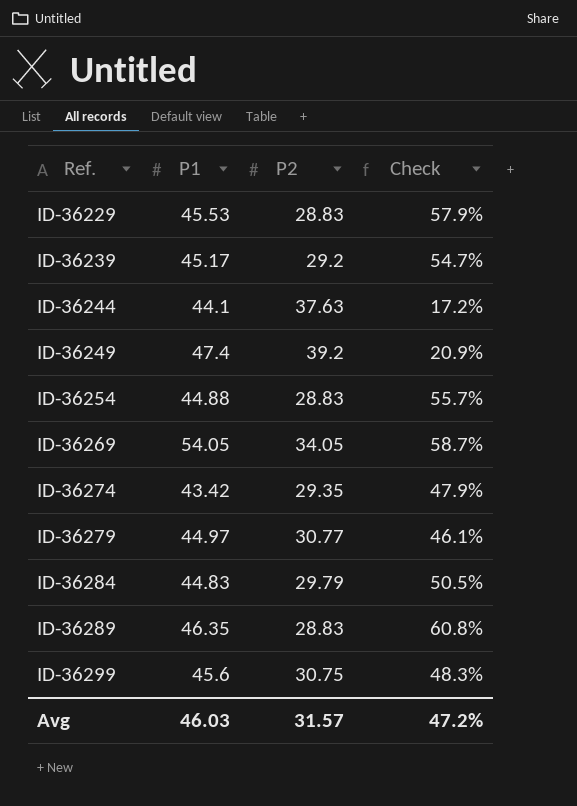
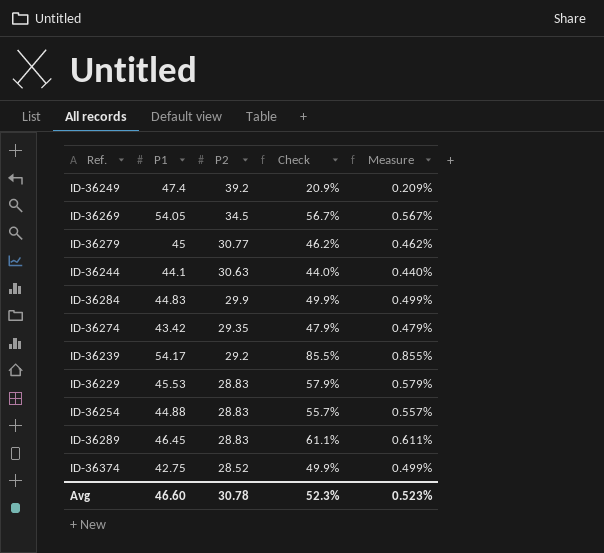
row order: Ref. ascending -> P2 descending
column Measure | formula: none -> [Check] * 0.01
row ID-36299: 45.6 | 30.75 | 48.3% -> none
ID-36269 | P2: 34.05 -> 34.5
ID-36269 | Check: 58.7% -> 56.7%
ID-36279 | P1: 44.97 -> 45
ID-36279 | Check: 46.1% -> 46.2%
ID-36244 | P2: 37.63 -> 30.63
ID-36244 | Check: 17.2% -> 44.0%
ID-36284 | P2: 29.79 -> 29.9
ID-36284 | Check: 50.5% -> 49.9%
ID-36239 | P1: 45.17 -> 54.17
ID-36239 | Check: 54.7% -> 85.5%
ID-36289 | P1: 46.35 -> 46.45
ID-36289 | Check: 60.8% -> 61.1%
row ID-36374: none -> 42.75 | 28.52 | 49.9% | 0.499%
Avg | P1: 46.03 -> 46.60
Avg | P2: 31.57 -> 30.78
Avg | Check: 47.2% -> 52.3%

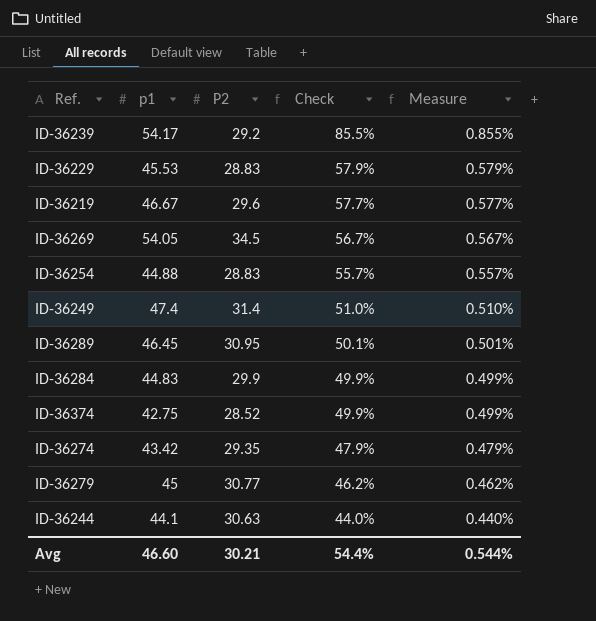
row order: P2 descending -> Check descending
column name: P1 -> p1
row ID-36219: none -> 46.67 | 29.6 | 57.7% | 0.577%
ID-36249 | P2: 39.2 -> 31.4
ID-36249 | Check: 20.9% -> 51.0%
ID-36249 | Measure: 0.209% -> 0.510%
ID-36289 | P2: 28.83 -> 30.95
ID-36289 | Check: 61.1% -> 50.1%
ID-36289 | Measure: 0.611% -> 0.501%
Avg | P2: 30.78 -> 30.21
Avg | Check: 52.3% -> 54.4%
Avg | Measure: 0.523% -> 0.544%

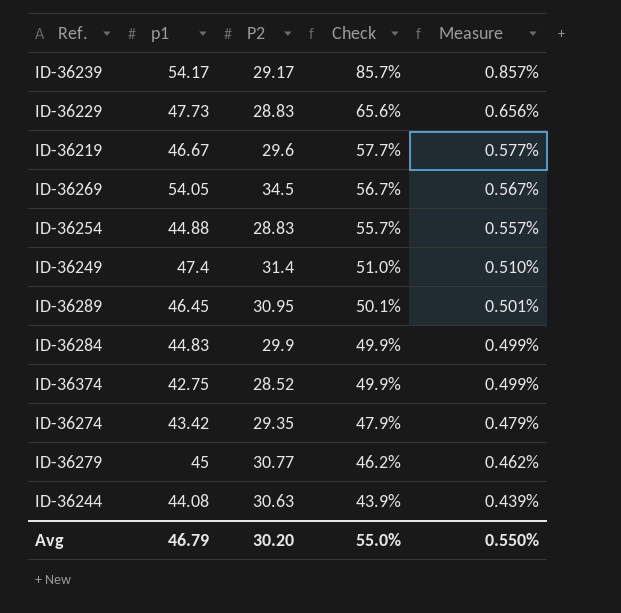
ID-36239 | P2: 29.2 -> 29.17
ID-36239 | Check: 85.5% -> 85.7%
ID-36239 | Measure: 0.855% -> 0.857%
ID-36229 | p1: 45.53 -> 47.73
ID-36229 | Check: 57.9% -> 65.6%
ID-36229 | Measure: 0.579% -> 0.656%
ID-36244 | p1: 44.1 -> 44.08
ID-36244 | Check: 44.0% -> 43.9%
ID-36244 | Measure: 0.440% -> 0.439%
Avg | p1: 46.60 -> 46.79
Avg | P2: 30.21 -> 30.20
Avg | Check: 54.4% -> 55.0%
Avg | Measure: 0.544% -> 0.550%

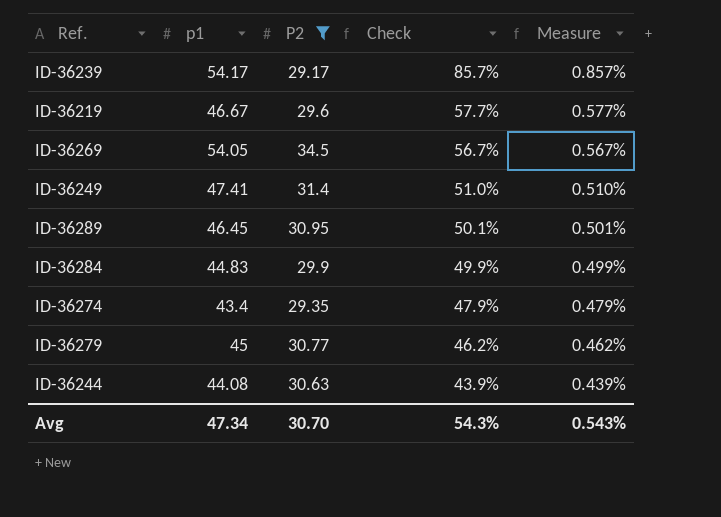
filter: none -> P2 >= 29.17
ID-36249 | p1: 47.4 -> 47.41
ID-36274 | p1: 43.42 -> 43.4
Avg | p1: 46.79 -> 47.34
Avg | P2: 30.20 -> 30.70
Avg | Check: 55.0% -> 54.3%
Avg | Measure: 0.550% -> 0.543%

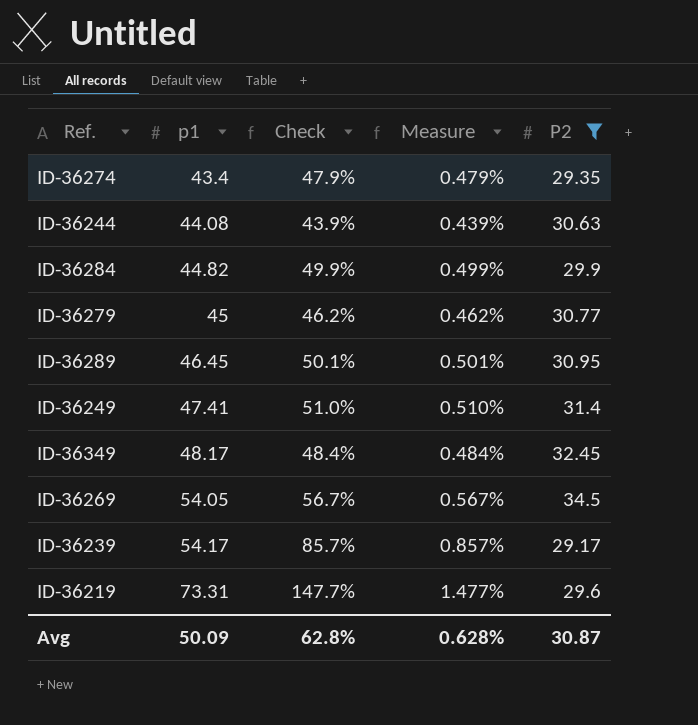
row order: Check descending -> p1 ascending
column P2 | position: 3 -> 5
ID-36284 | p1: 44.83 -> 44.82
row ID-36349: none -> 48.17 | 48.4% | 0.484% | 32.45
ID-36219 | p1: 46.67 -> 73.31
ID-36219 | Check: 57.7% -> 147.7%
ID-36219 | Measure: 0.577% -> 1.477%
Avg | p1: 47.34 -> 50.09
Avg | Check: 54.3% -> 62.8%
Avg | Measure: 0.543% -> 0.628%
Avg | P2: 30.70 -> 30.87

